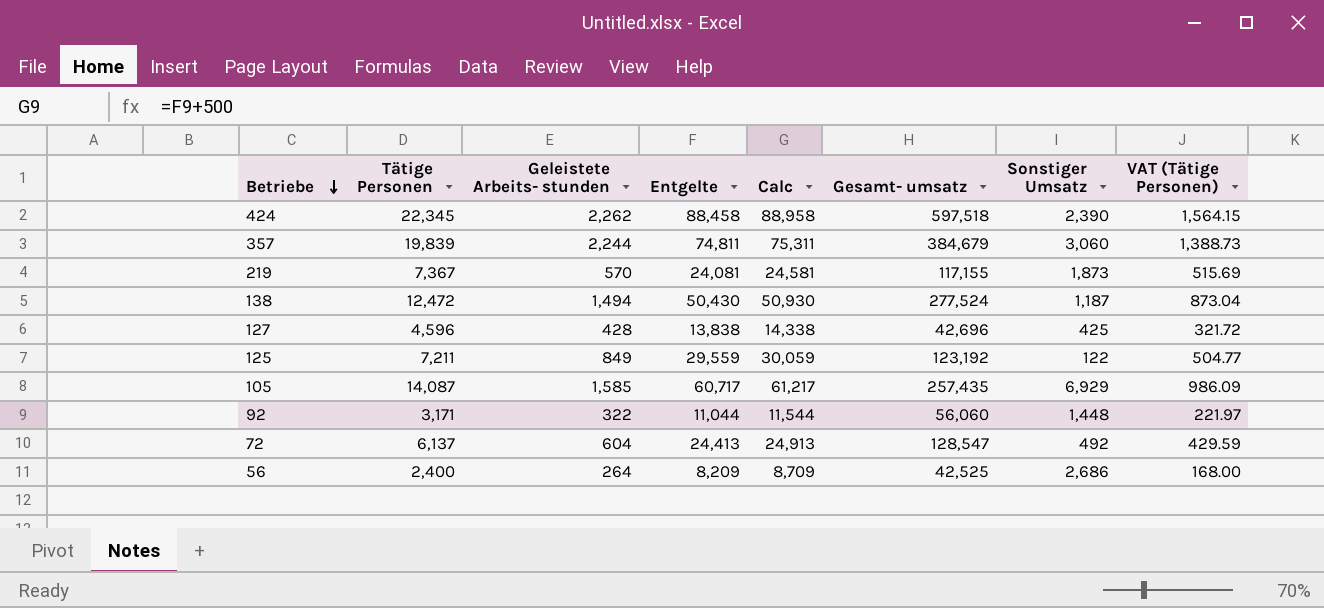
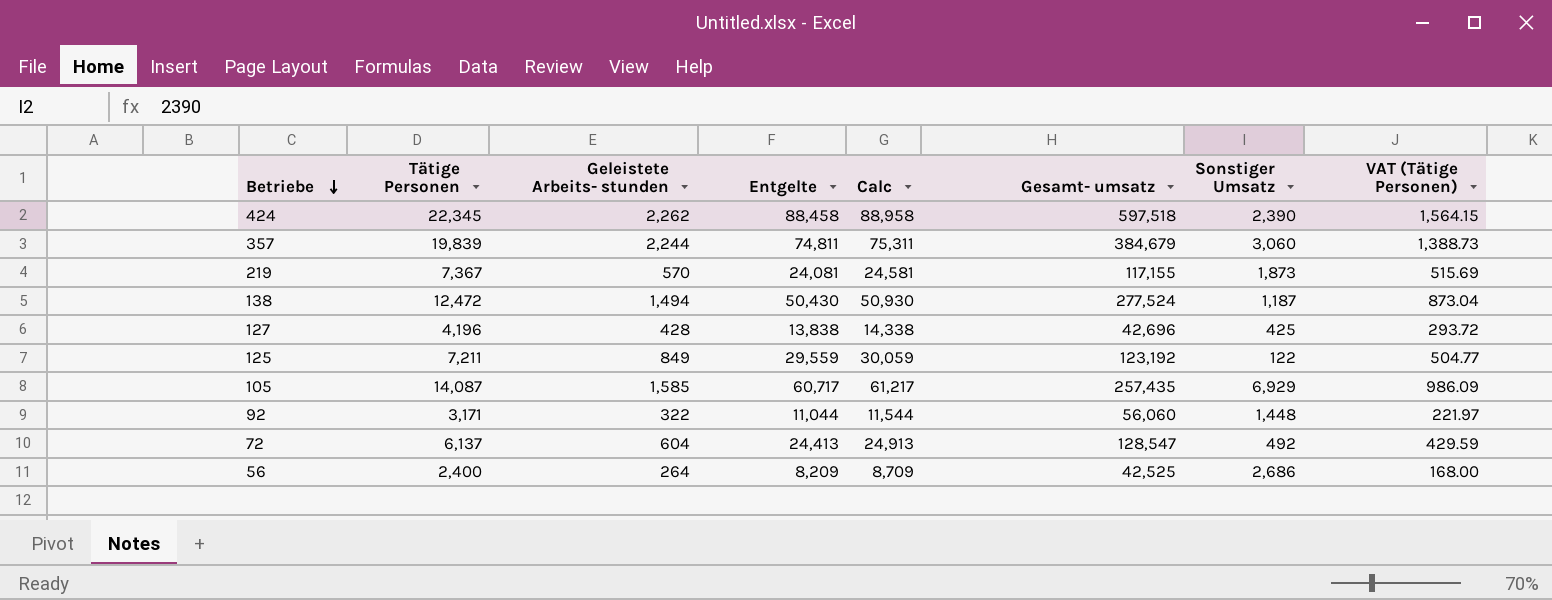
127 | Tätige Personen: 4,596 -> 4,196
127 | VAT (Tätige Personen): 321.72 -> 293.72

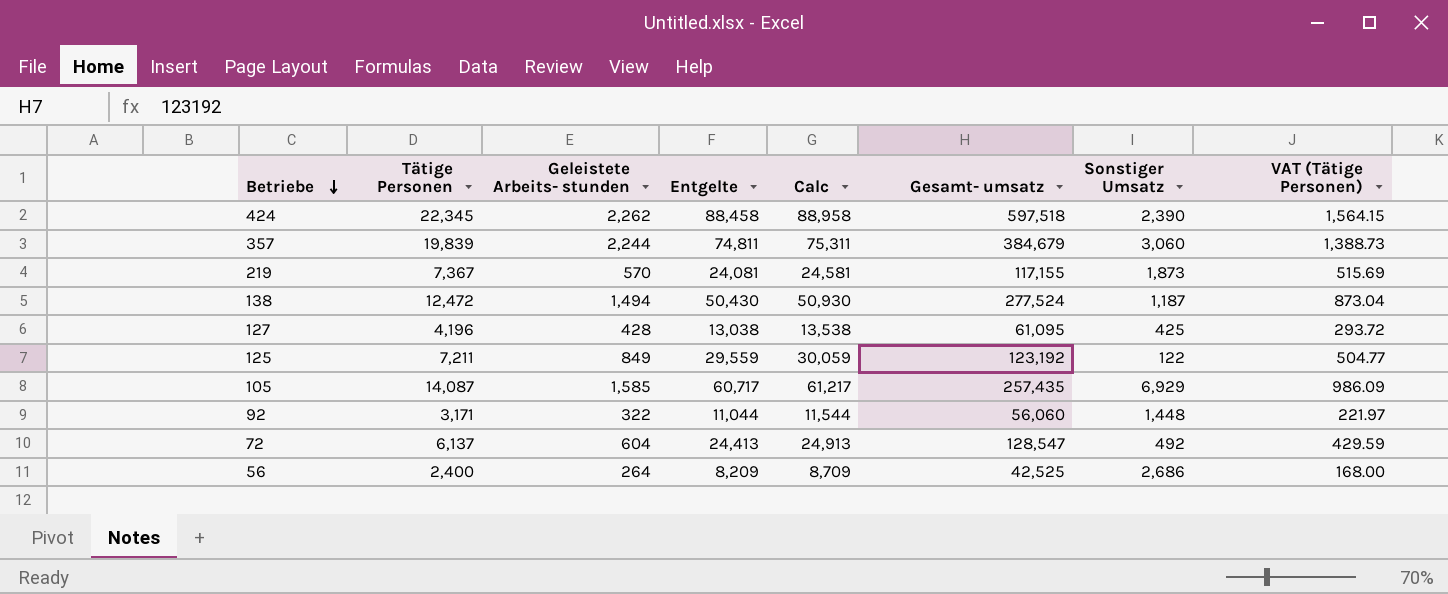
127 | Entgelte: 13,838 -> 13,038
127 | Calc: 14,338 -> 13,538
127 | Gesamt- umsatz: 42,696 -> 61,095

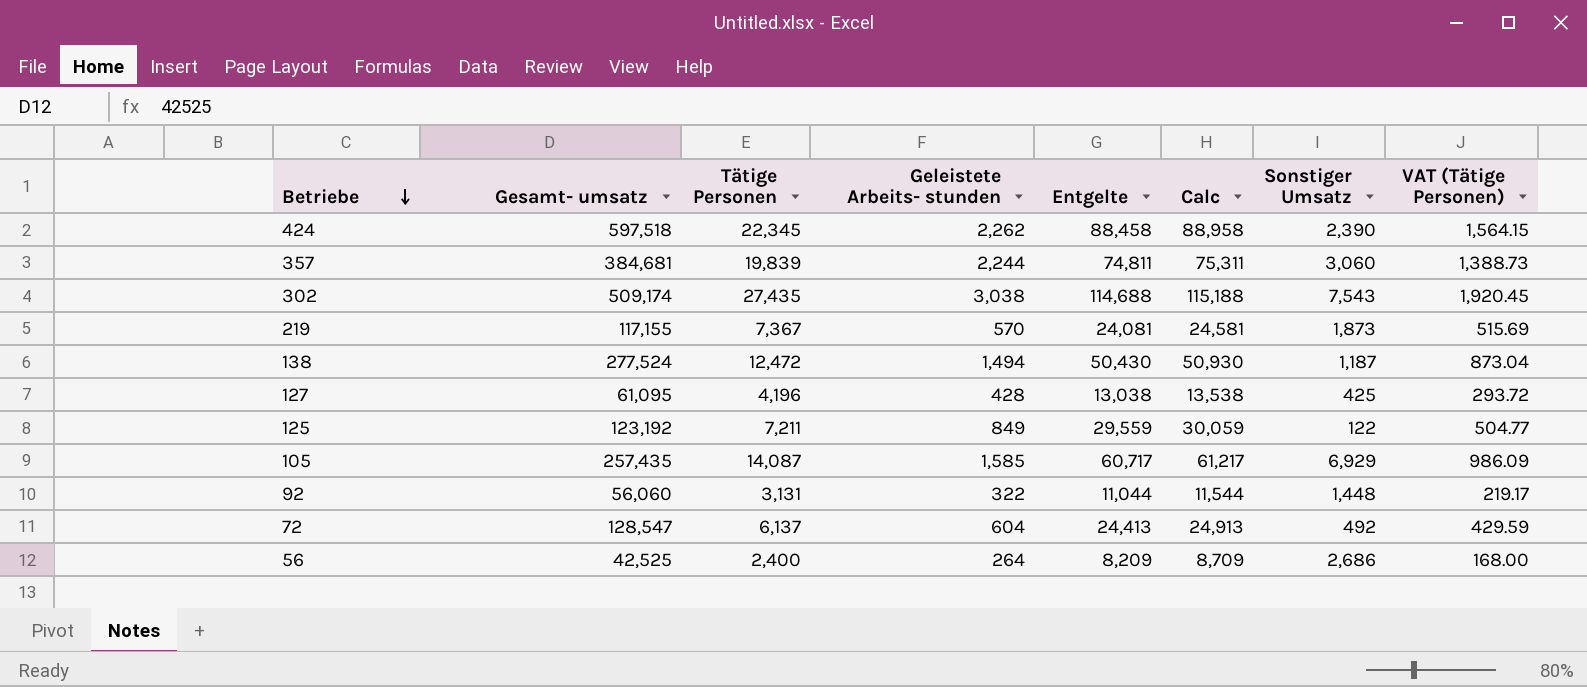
column Gesamt- umsatz | position: 6 -> 2
357 | Gesamt- umsatz: 384,679 -> 384,681
row 302: none -> 509,174 | 27,435 | 3,038 | 114,688 | 115,188 | 7,543 | 1,920.45
92 | Tätige Personen: 3,171 -> 3,131
92 | VAT (Tätige Personen): 221.97 -> 219.17

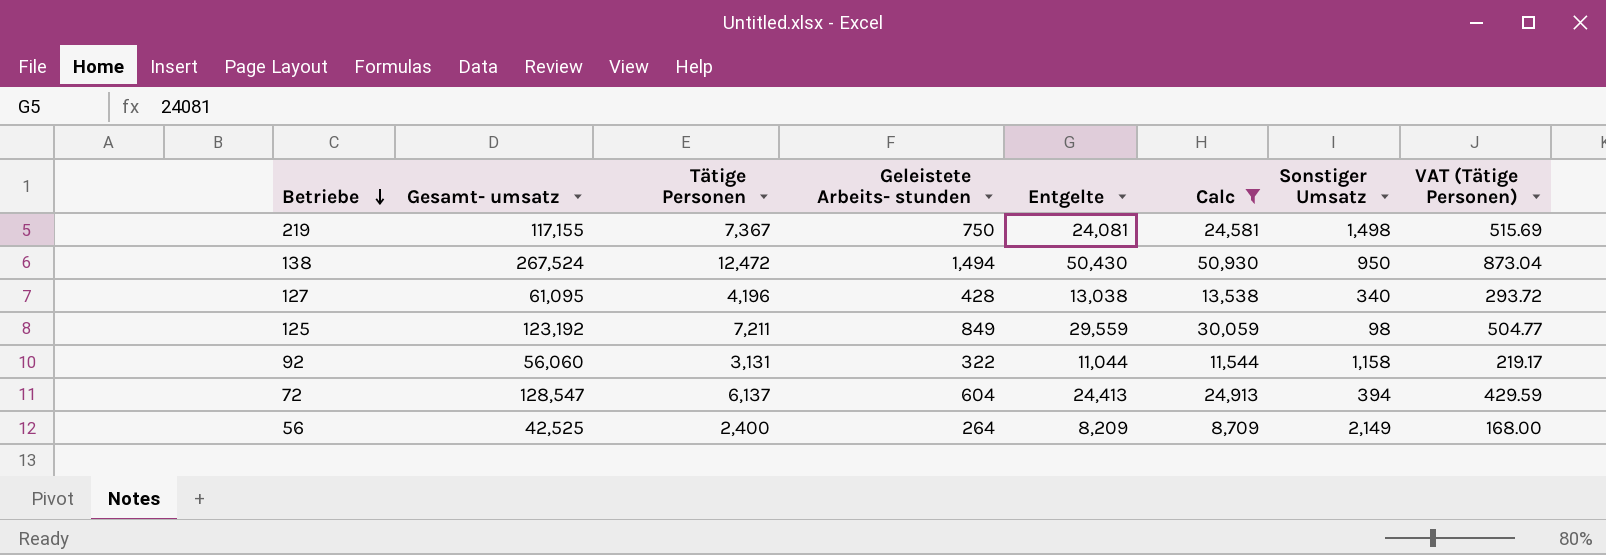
filter: none -> Calc <= 50,930
219 | Geleistete Arbeits- stunden: 570 -> 750
219 | Sonstiger Umsatz: 1,873 -> 1,498
138 | Gesamt- umsatz: 277,524 -> 267,524
138 | Sonstiger Umsatz: 1,187 -> 950
127 | Sonstiger Umsatz: 425 -> 340
125 | Sonstiger Umsatz: 122 -> 98
92 | Sonstiger Umsatz: 1,448 -> 1,158
72 | Sonstiger Umsatz: 492 -> 394
56 | Sonstiger Umsatz: 2,686 -> 2,149

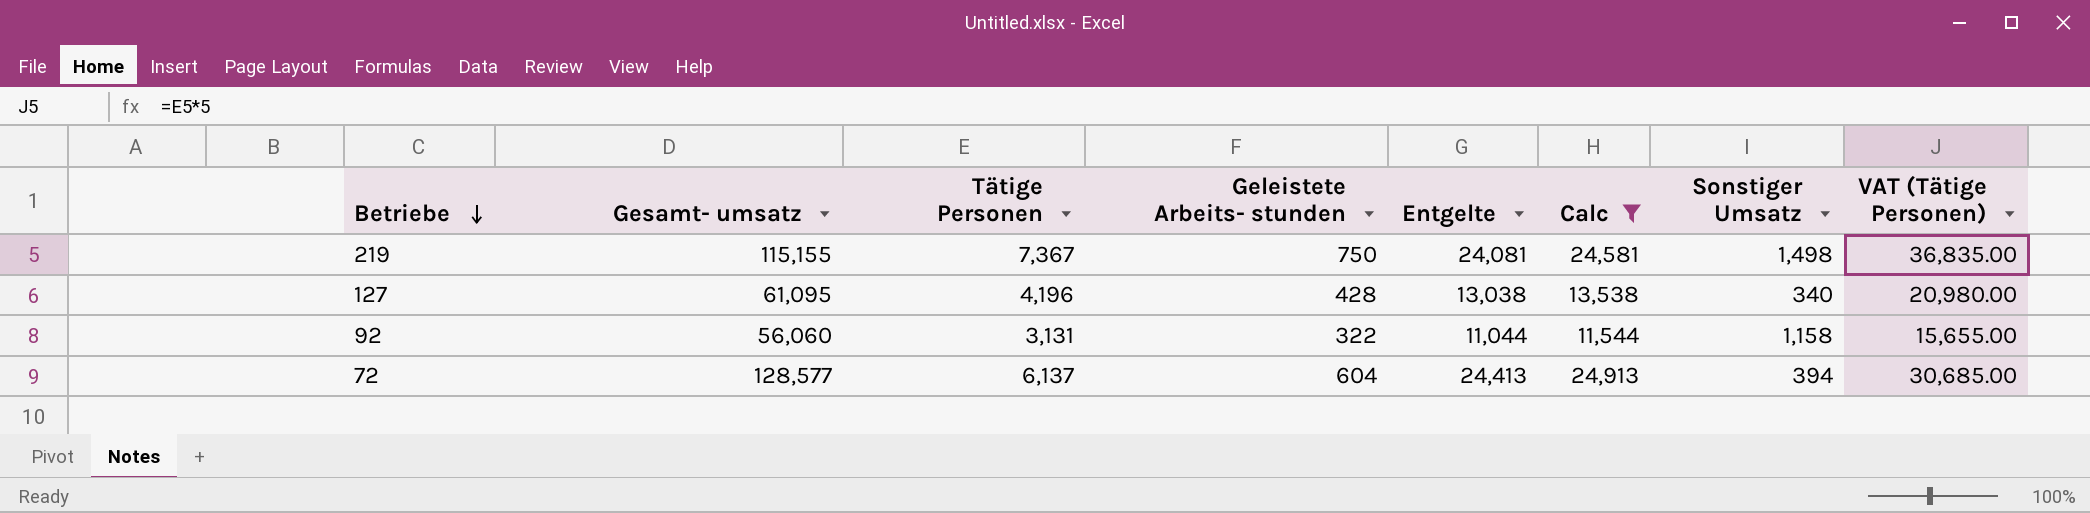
column VAT (Tätige Personen) | formula: [Tätige Personen] * 0.07 -> [Tätige Personen] * 5
row 138: 267,524 | 12,472 | 1,494 | 50,430 | 50,930 | 950 | 873.04 -> none
row 125: 123,192 | 7,211 | 849 | 29,559 | 30,059 | 98 | 504.77 -> none
row 56: 42,525 | 2,400 | 264 | 8,209 | 8,709 | 2,149 | 168.00 -> none
219 | Gesamt- umsatz: 117,155 -> 115,155
72 | Gesamt- umsatz: 128,547 -> 128,577

